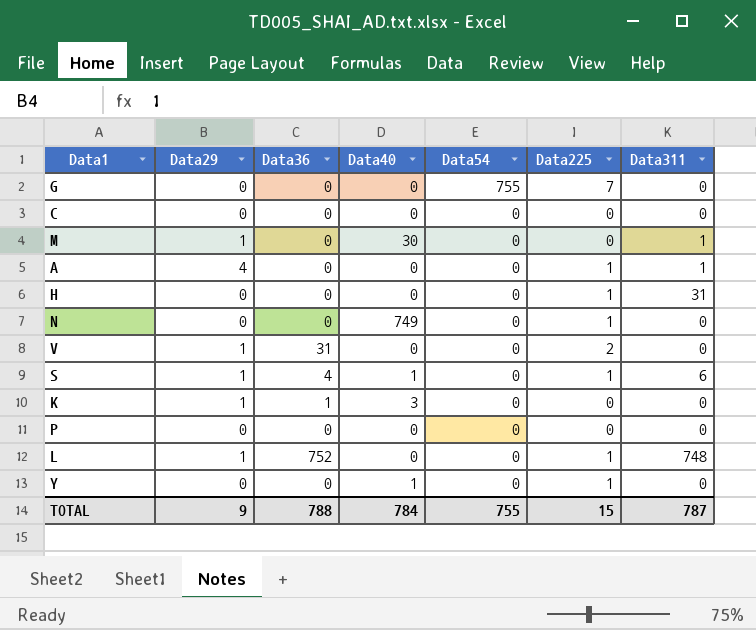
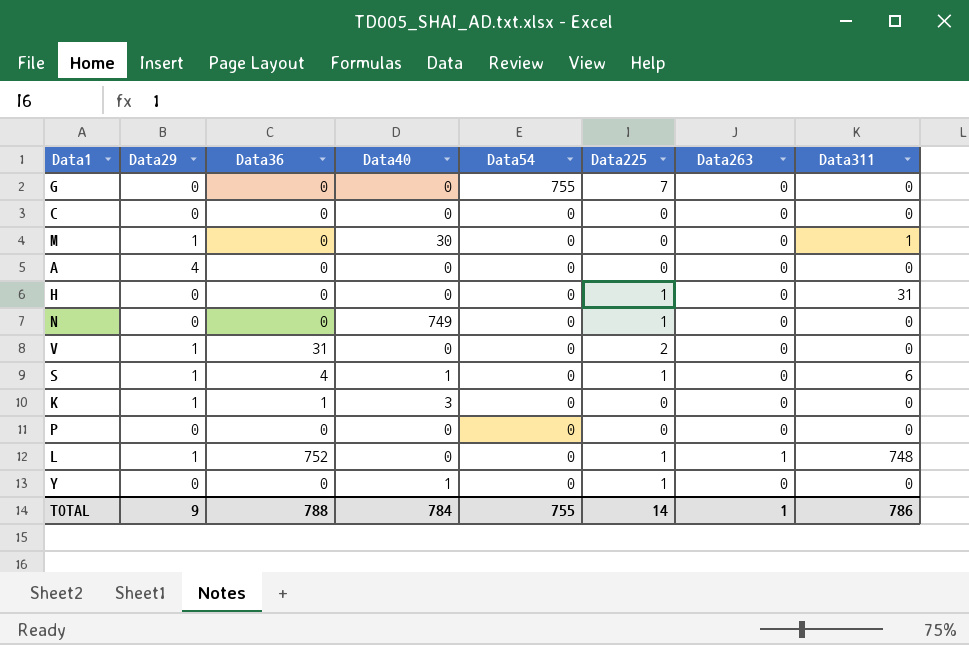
column Data263 | position: none -> 7
A | Data225: 1 -> 0
A | Data311: 1 -> 0
TOTAL | Data225: 15 -> 14
TOTAL | Data311: 787 -> 786

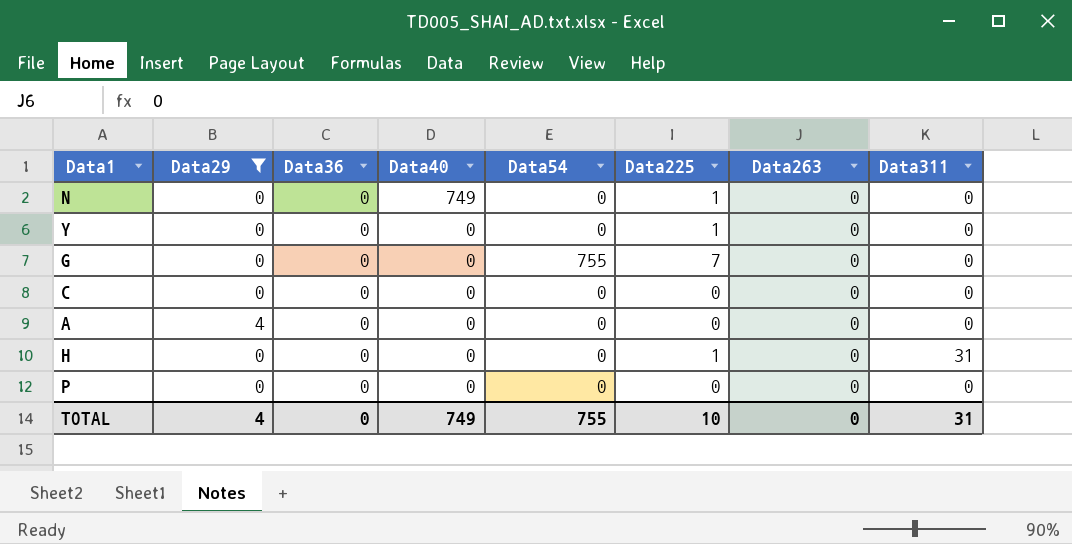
filter: none -> Data29 != 1
row order: Data54 descending -> Data40 descending
Y | Data40: 1 -> 0
TOTAL | Data29: 9 -> 4
TOTAL | Data36: 788 -> 0
TOTAL | Data40: 784 -> 749
TOTAL | Data225: 14 -> 10
TOTAL | Data263: 1 -> 0
TOTAL | Data311: 786 -> 31

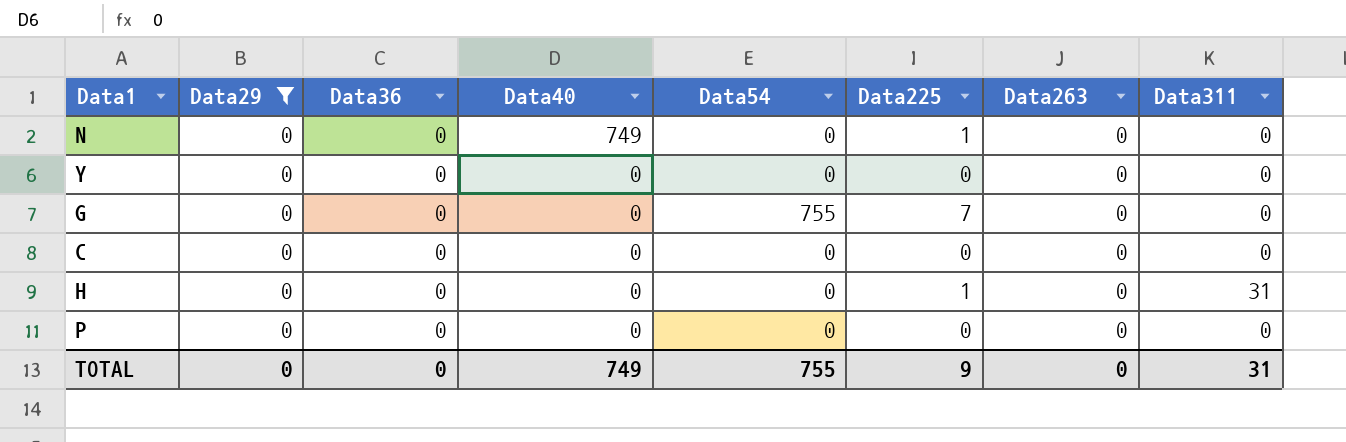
row A: 4 | 0 | 0 | 0 | 0 | 0 | 0 -> none
Y | Data225: 1 -> 0
TOTAL | Data29: 4 -> 0
TOTAL | Data225: 10 -> 9

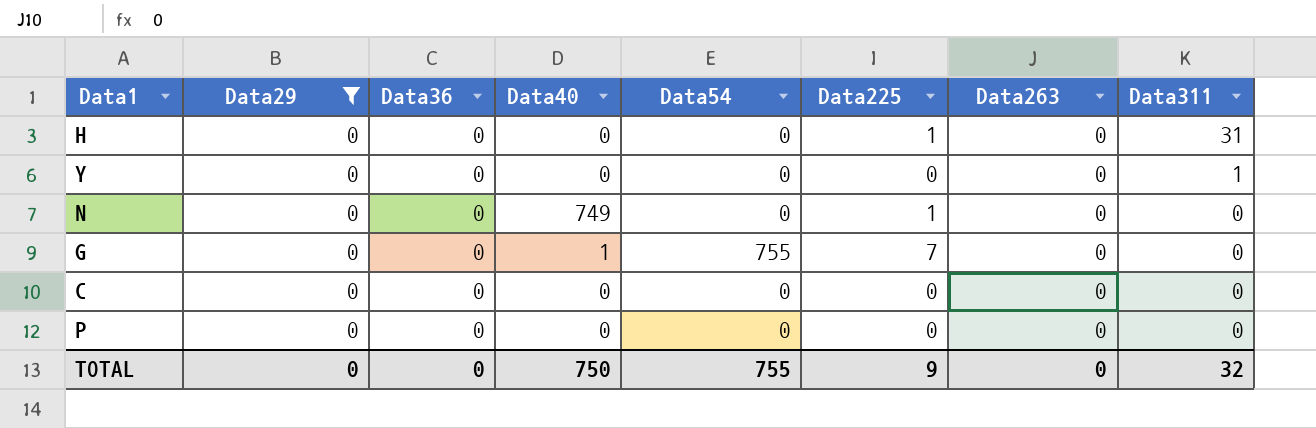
row order: Data40 descending -> Data311 descending
Y | Data311: 0 -> 1
G | Data40: 0 -> 1
TOTAL | Data40: 749 -> 750
TOTAL | Data311: 31 -> 32

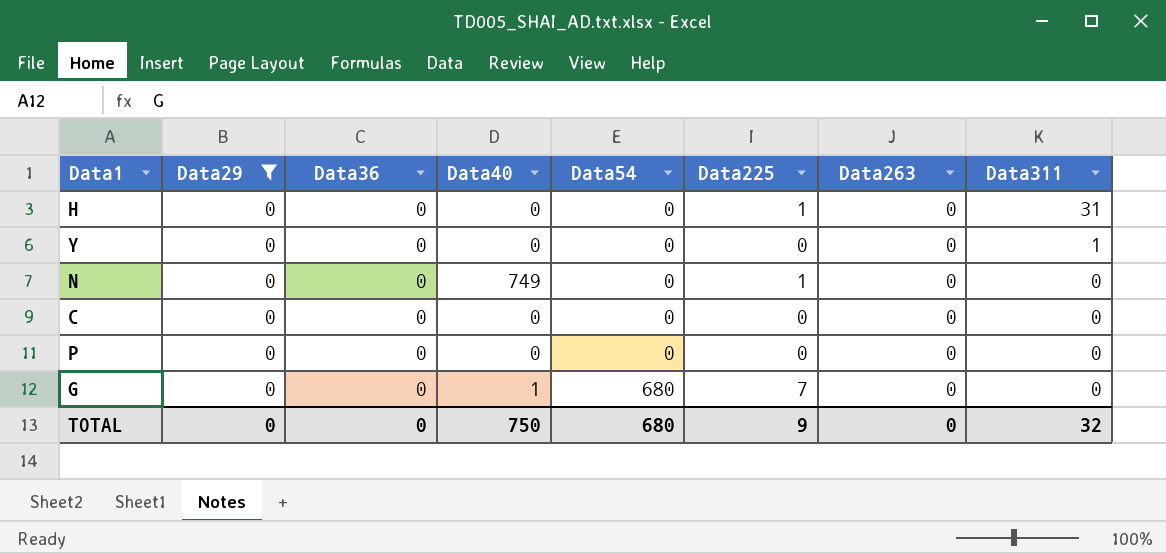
row order: Data311 descending -> Data54 ascending
G | Data54: 755 -> 680
TOTAL | Data54: 755 -> 680

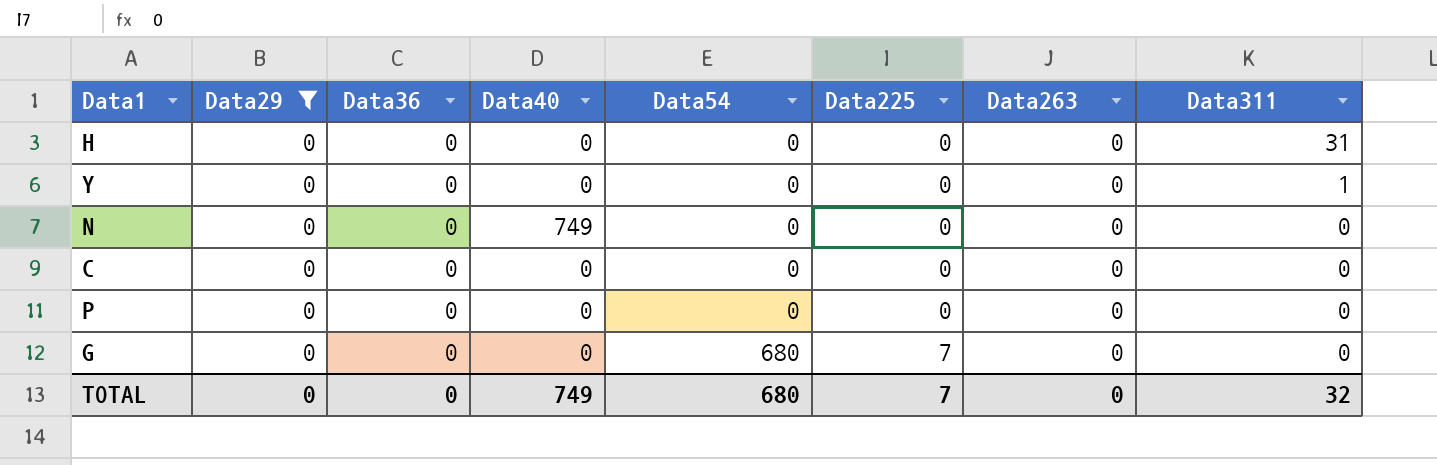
H | Data225: 1 -> 0
N | Data225: 1 -> 0
G | Data40: 1 -> 0
TOTAL | Data40: 750 -> 749
TOTAL | Data225: 9 -> 7

